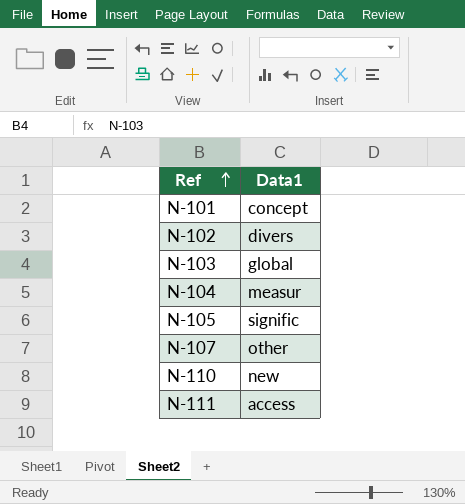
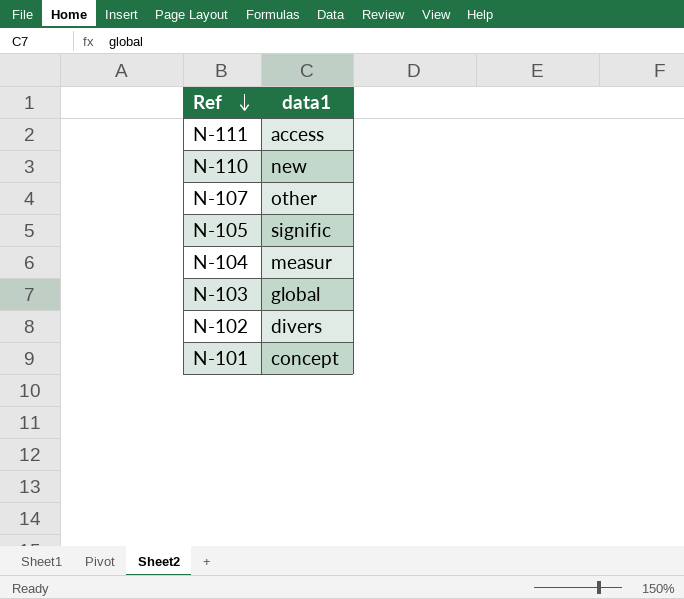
row order: Ref ascending -> Ref descending
column name: Data1 -> data1

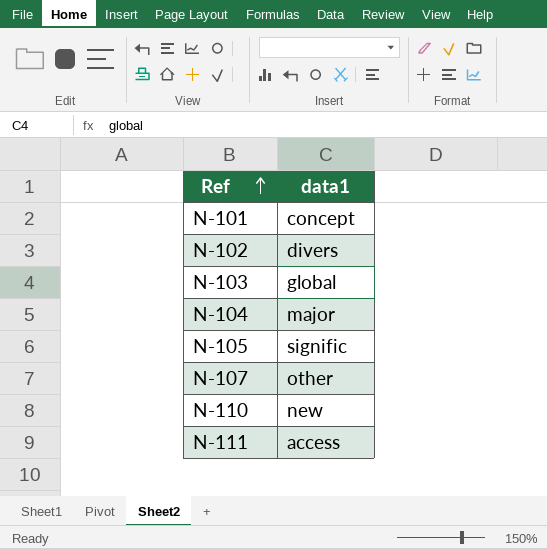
row order: Ref descending -> Ref ascending
N-104 | data1: measur -> major

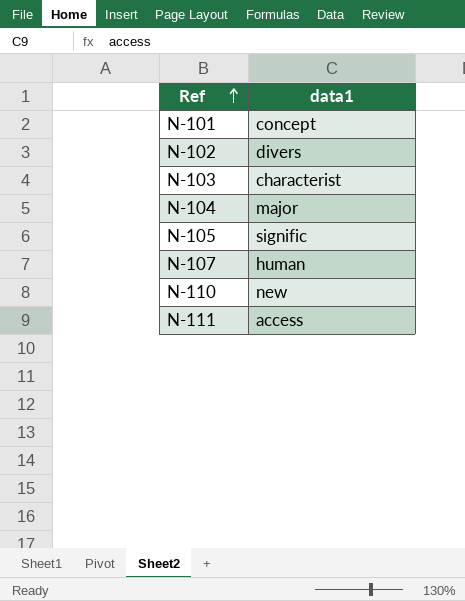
N-103 | data1: global -> characterist
N-107 | data1: other -> human

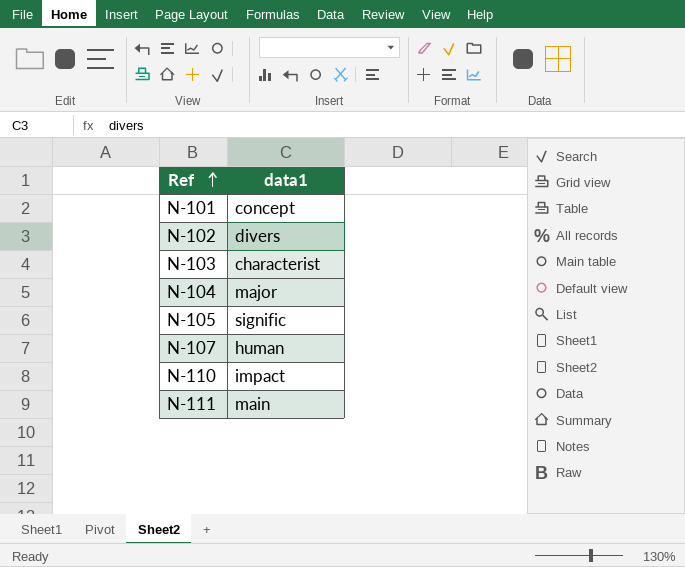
N-110 | data1: new -> impact
N-111 | data1: access -> main

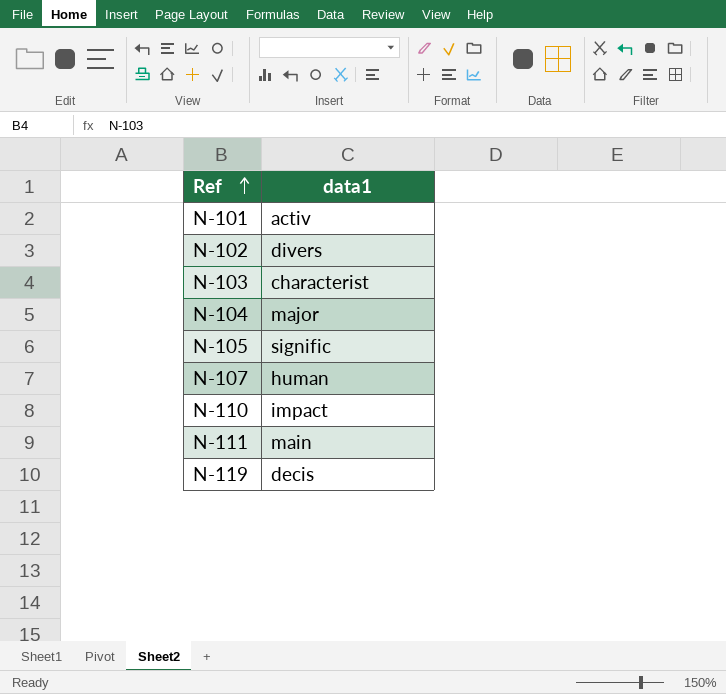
N-101 | data1: concept -> activ
row N-119: none -> decis

